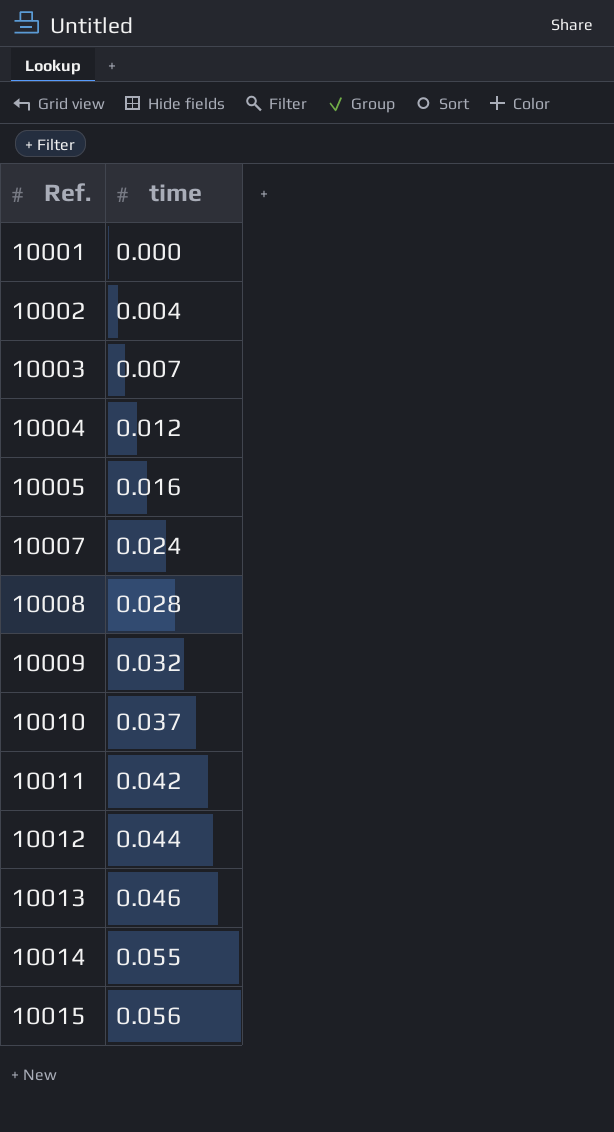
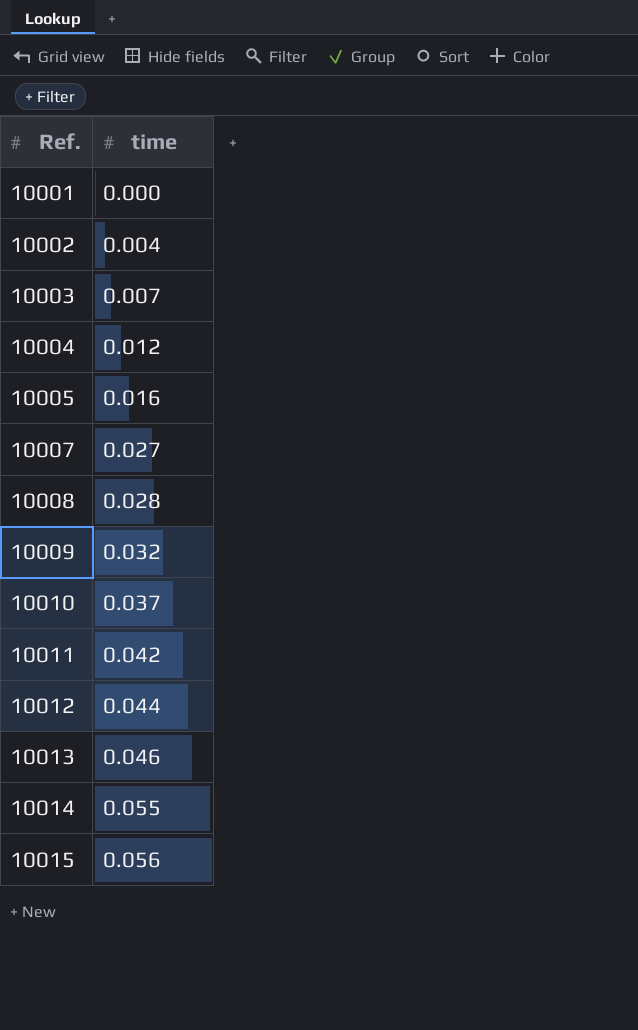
10007 | time: 0.024 -> 0.027

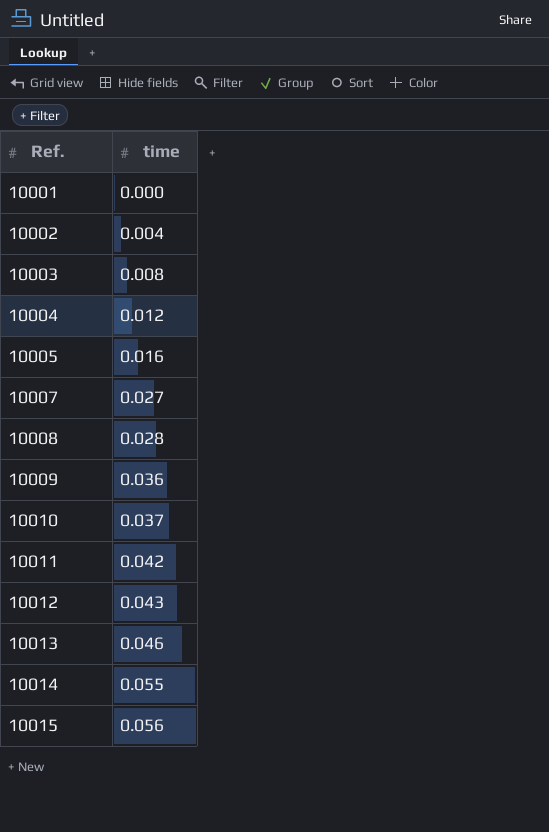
10003 | time: 0.007 -> 0.008
10009 | time: 0.032 -> 0.036
10012 | time: 0.044 -> 0.043

